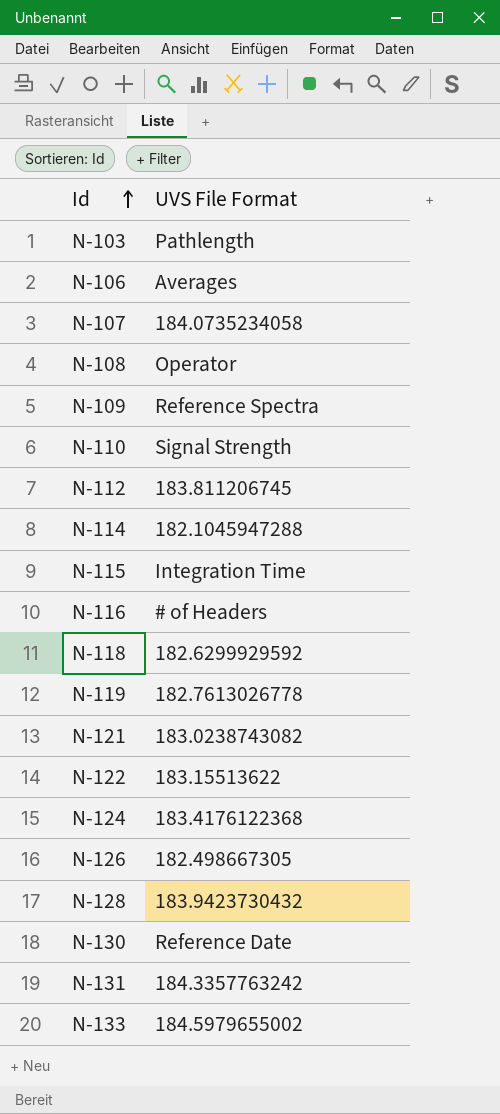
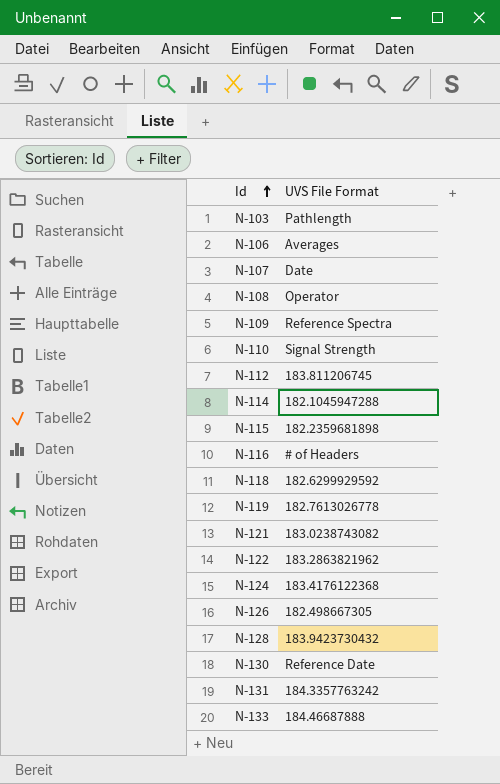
N-107 | UVS File Format: 184.0735234058 -> Date
N-115 | UVS File Format: Integration Time -> 182.2359681898
N-122 | UVS File Format: 183.15513622 -> 183.2863821962
N-133 | UVS File Format: 184.5979655002 -> 184.46687888

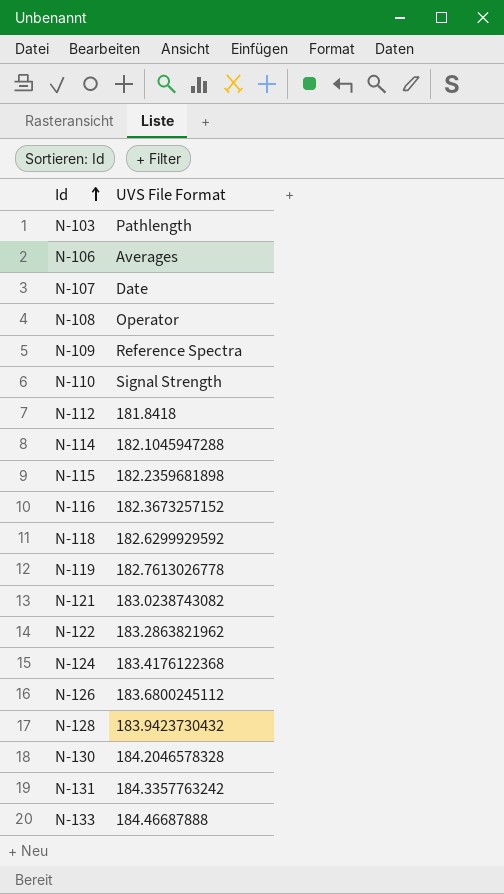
N-112 | UVS File Format: 183.811206745 -> 181.8418
N-116 | UVS File Format: # of Headers -> 182.3673257152
N-126 | UVS File Format: 182.498667305 -> 183.6800245112
N-130 | UVS File Format: Reference Date -> 184.2046578328

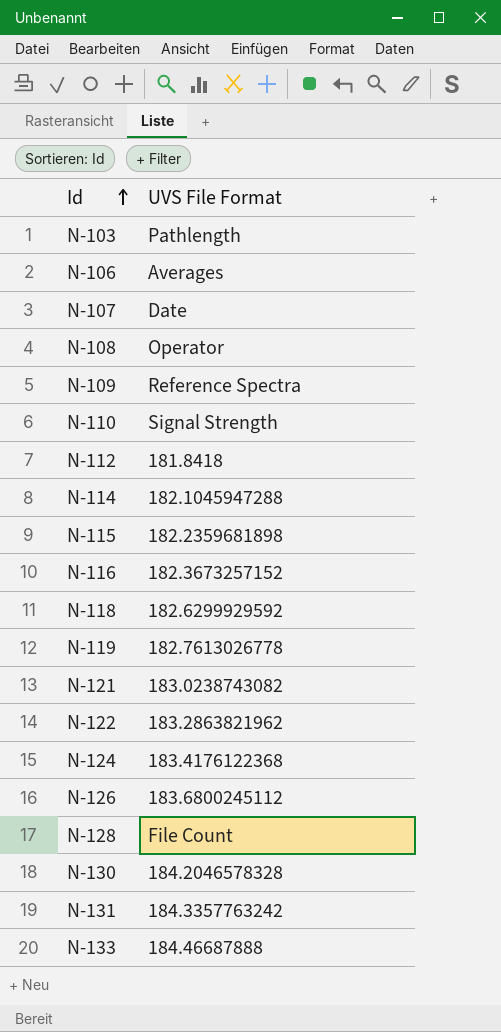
N-128 | UVS File Format: 183.9423730432 -> File Count

